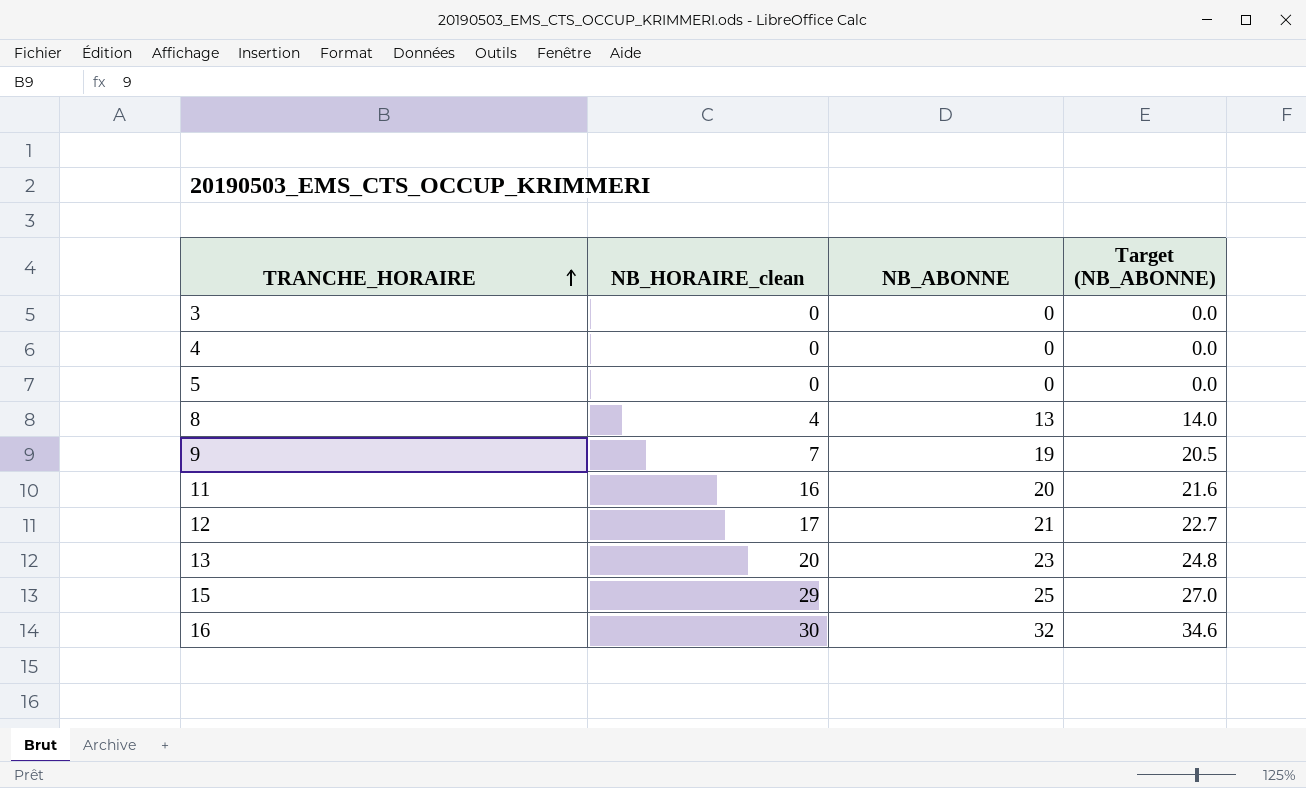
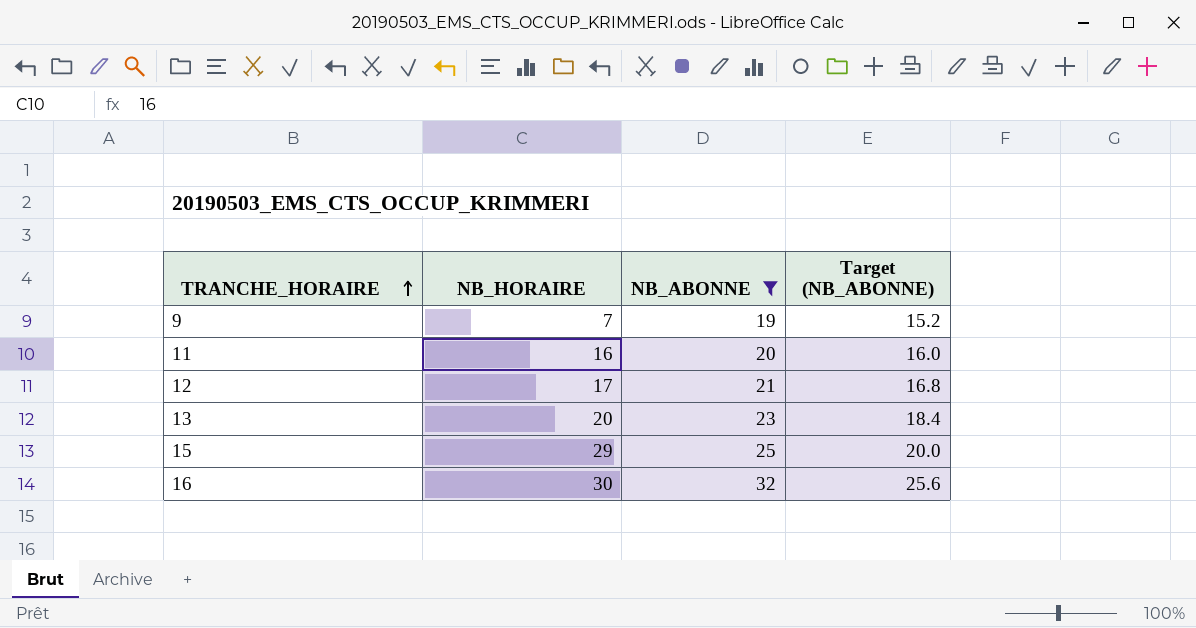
filter: none -> NB_ABONNE >= 19
column name: NB_HORAIRE_clean -> NB_HORAIRE
column Target (NB_ABONNE) | formula: [NB_ABONNE] * 1.08 -> [NB_ABONNE] * 0.8

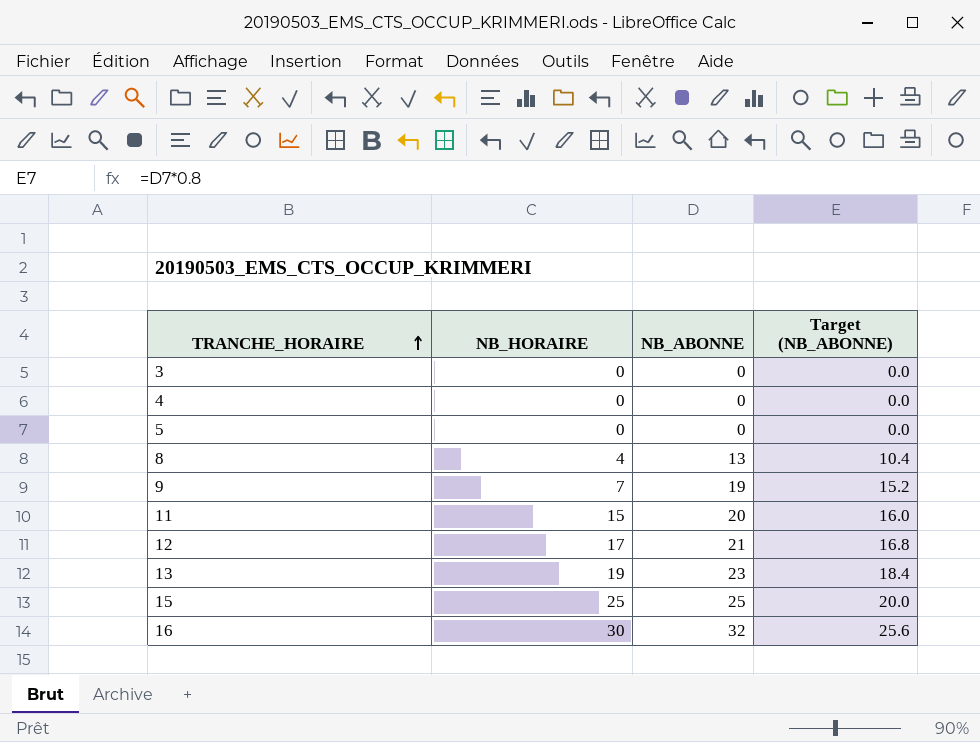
filter: NB_ABONNE >= 19 -> none
11 | NB_HORAIRE: 16 -> 15
13 | NB_HORAIRE: 20 -> 19
15 | NB_HORAIRE: 29 -> 25

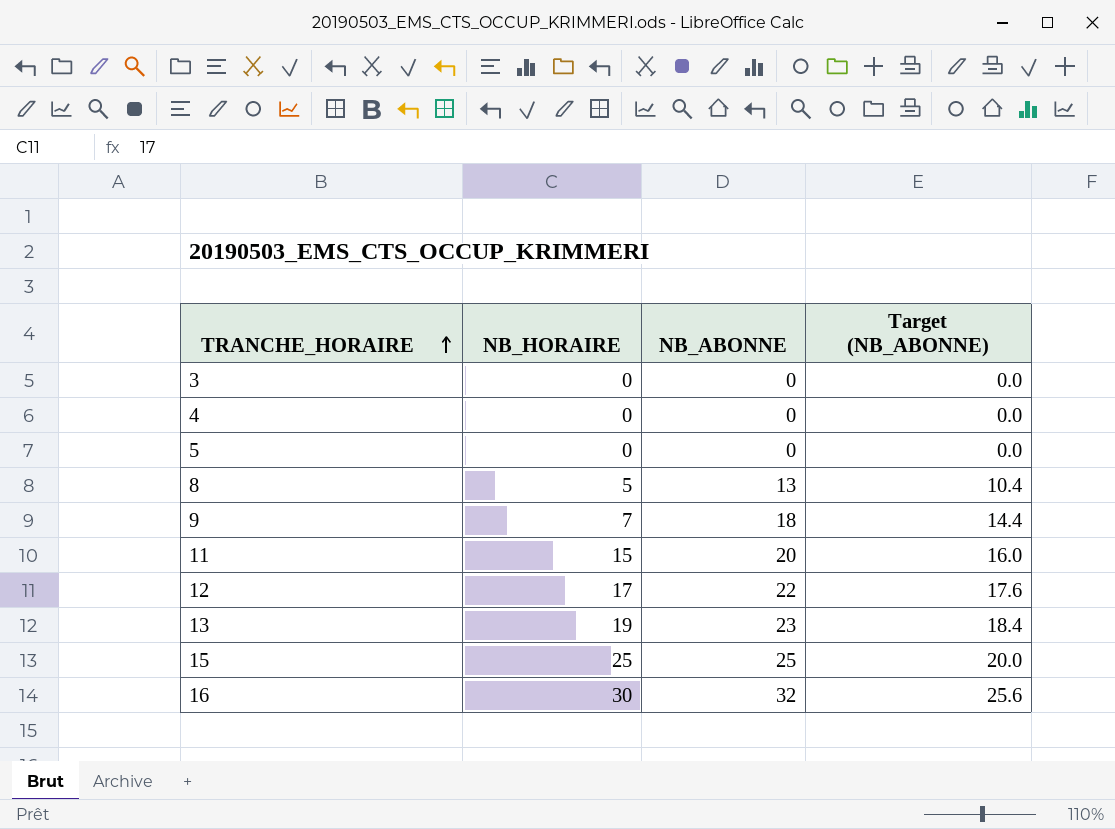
8 | NB_HORAIRE: 4 -> 5
9 | NB_ABONNE: 19 -> 18
9 | Target (NB_ABONNE): 15.2 -> 14.4
12 | NB_ABONNE: 21 -> 22
12 | Target (NB_ABONNE): 16.8 -> 17.6

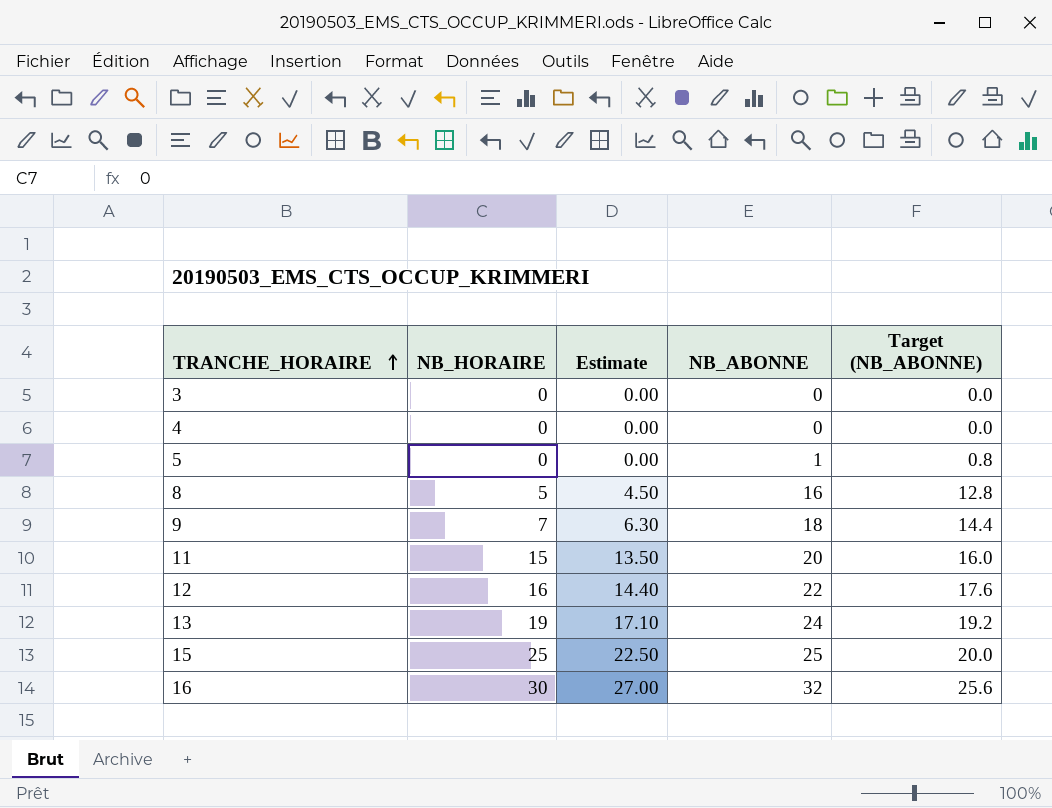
column Estimate | formula: none -> [NB_HORAIRE] * 0.9
5 | NB_ABONNE: 0 -> 1
5 | Target (NB_ABONNE): 0.0 -> 0.8
8 | NB_ABONNE: 13 -> 16
8 | Target (NB_ABONNE): 10.4 -> 12.8
12 | NB_HORAIRE: 17 -> 16
13 | NB_ABONNE: 23 -> 24
13 | Target (NB_ABONNE): 18.4 -> 19.2

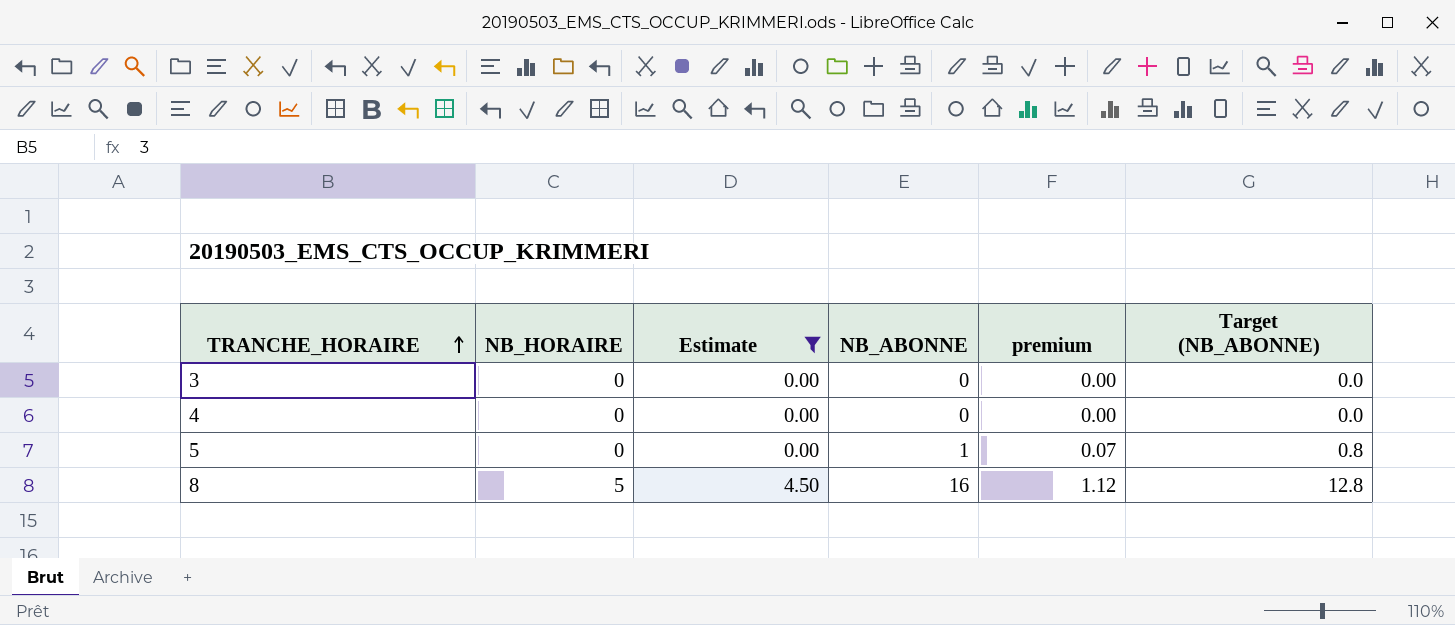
filter: none -> Estimate <= 4.50
column premium | formula: none -> [NB_ABONNE] * 0.07

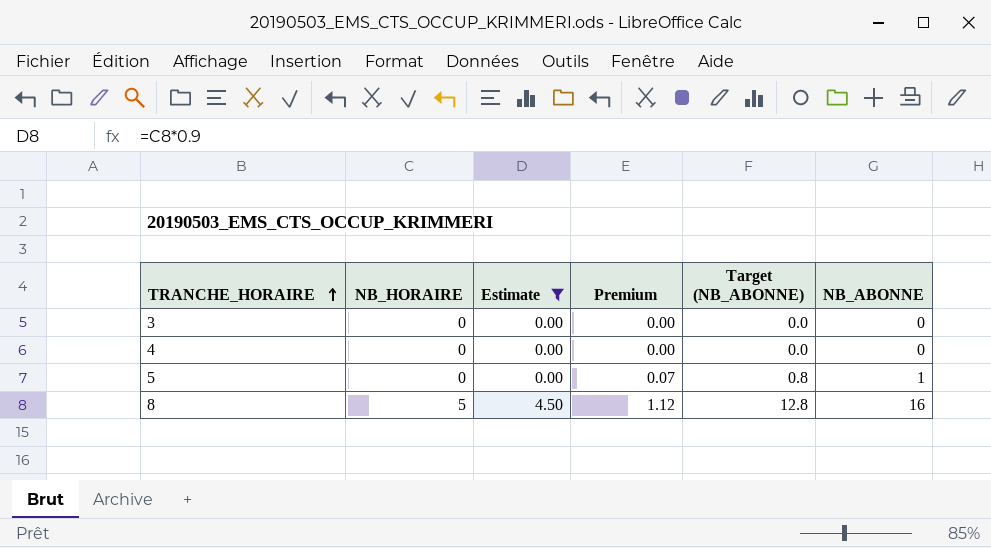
column name: premium -> Premium
column NB_ABONNE | position: 4 -> 6

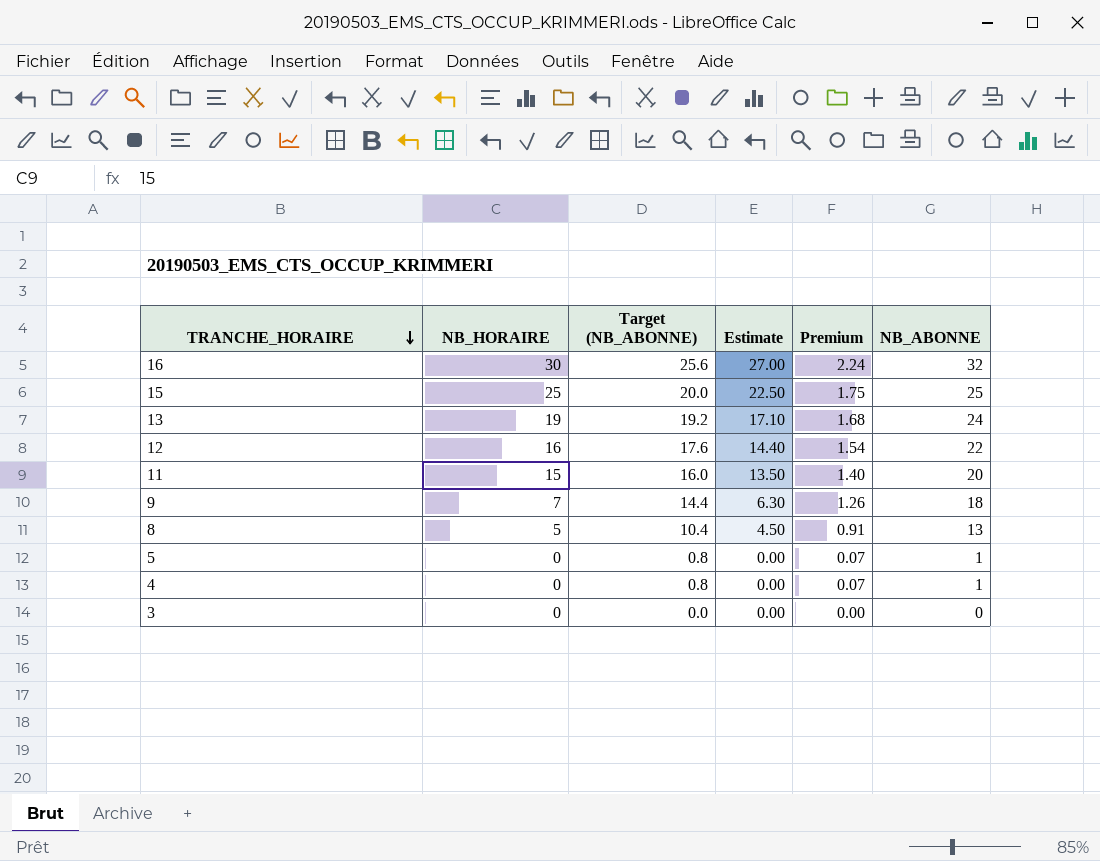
filter: Estimate <= 4.50 -> none
row order: TRANCHE_HORAIRE ascending -> TRANCHE_HORAIRE descending
column Target (NB_ABONNE) | position: 5 -> 3
8 | Target (NB_ABONNE): 12.8 -> 10.4
8 | Premium: 1.12 -> 0.91
8 | NB_ABONNE: 16 -> 13
4 | Target (NB_ABONNE): 0.0 -> 0.8
4 | Premium: 0.00 -> 0.07
4 | NB_ABONNE: 0 -> 1

